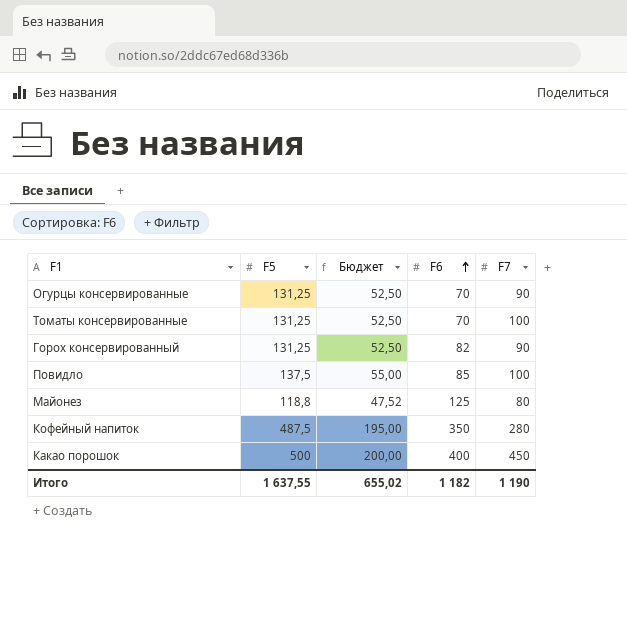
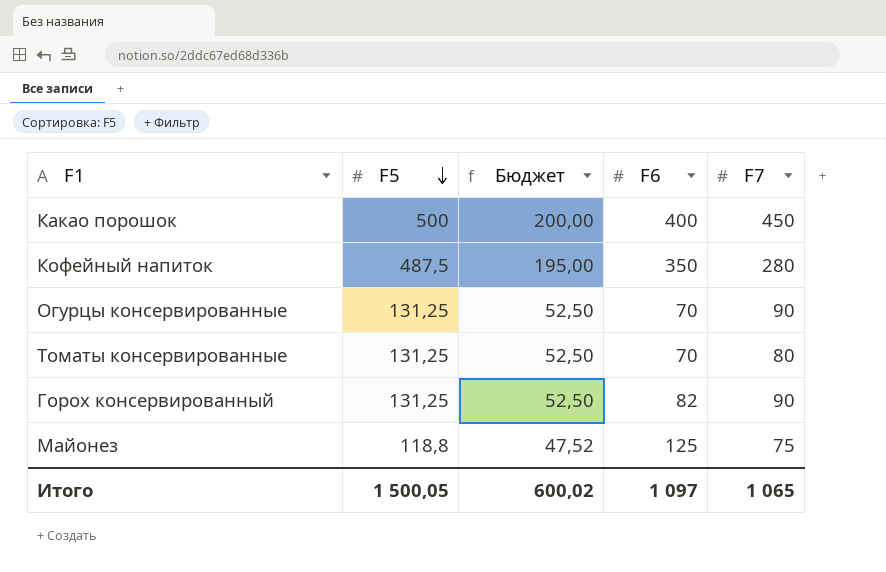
row order: F6 ascending -> F5 descending
row Повидло: 137,5 | 55,00 | 85 | 100 -> none
Томаты консервированные | F7: 100 -> 80
Майонез | F7: 80 -> 75
Итого | F5: 1 637,55 -> 1 500,05
Итого | Бюджет: 655,02 -> 600,02
Итого | F6: 1 182 -> 1 097
Итого | F7: 1 190 -> 1 065

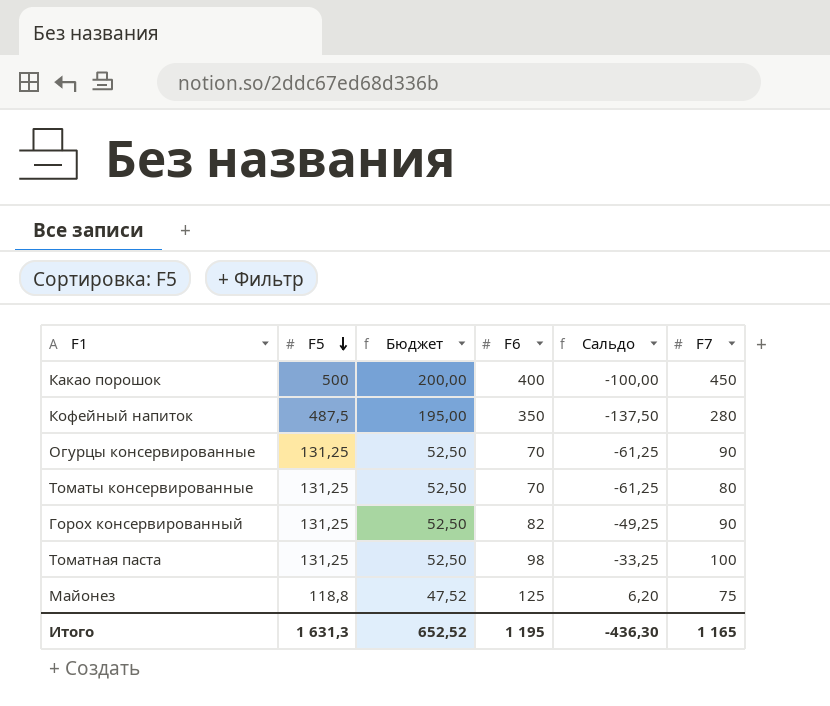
column Сальдо | formula: none -> [F6] - [F5]
row Томатная паста: none -> 131,25 | 52,50 | 98 | -33,25 | 100
Итого | F5: 1 500,05 -> 1 631,3
Итого | Бюджет: 600,02 -> 652,52
Итого | F6: 1 097 -> 1 195
Итого | F7: 1 065 -> 1 165

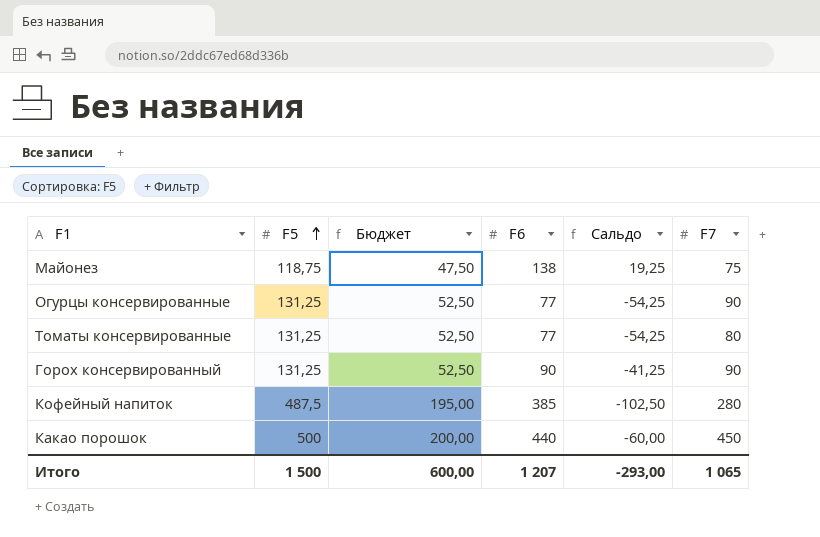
row order: F5 descending -> F5 ascending
row Томатная паста: 131,25 | 52,50 | 98 | -33,25 | 100 -> none
Майонез | F5: 118,8 -> 118,75
Майонез | Бюджет: 47,52 -> 47,50
Майонез | F6: 125 -> 138
Майонез | Сальдо: 6,20 -> 19,25
Огурцы консервированные | F6: 70 -> 77
Огурцы консервированные | Сальдо: -61,25 -> -54,25
Томаты консервированные | F6: 70 -> 77
Томаты консервированные | Сальдо: -61,25 -> -54,25
Горох консервированный | F6: 82 -> 90
Горох консервированный | Сальдо: -49,25 -> -41,25
Кофейный напиток | F6: 350 -> 385
Кофейный напиток | Сальдо: -137,50 -> -102,50
Какао порошок | F6: 400 -> 440
Какао порошок | Сальдо: -100,00 -> -60,00
Итого | F5: 1 631,3 -> 1 500
Итого | Бюджет: 652,52 -> 600,00
Итого | F6: 1 195 -> 1 207
Итого | Сальдо: -436,30 -> -293,00
Итого | F7: 1 165 -> 1 065

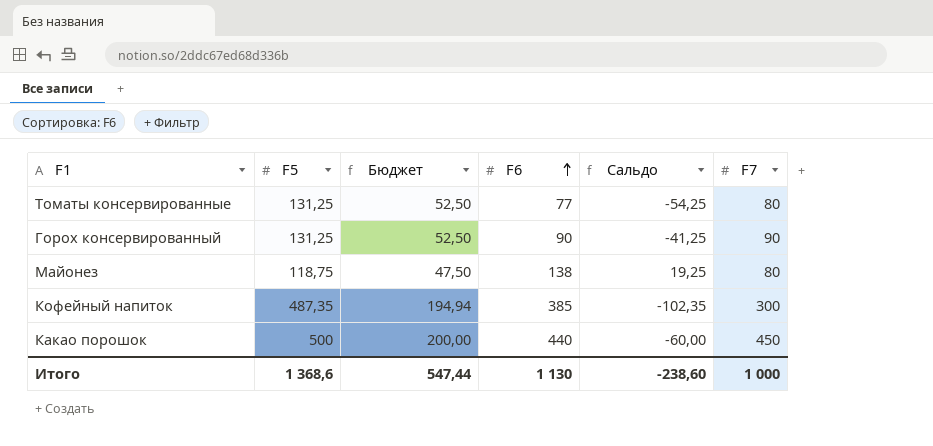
row order: F5 ascending -> F6 ascending
row Огурцы консервированные: 131,25 | 52,50 | 77 | -54,25 | 90 -> none
Майонез | F7: 75 -> 80
Кофейный напиток | F5: 487,5 -> 487,35
Кофейный напиток | Бюджет: 195,00 -> 194,94
Кофейный напиток | Сальдо: -102,50 -> -102,35
Кофейный напиток | F7: 280 -> 300
Итого | F5: 1 500 -> 1 368,6
Итого | Бюджет: 600,00 -> 547,44
Итого | F6: 1 207 -> 1 130
Итого | Сальдо: -293,00 -> -238,60
Итого | F7: 1 065 -> 1 000

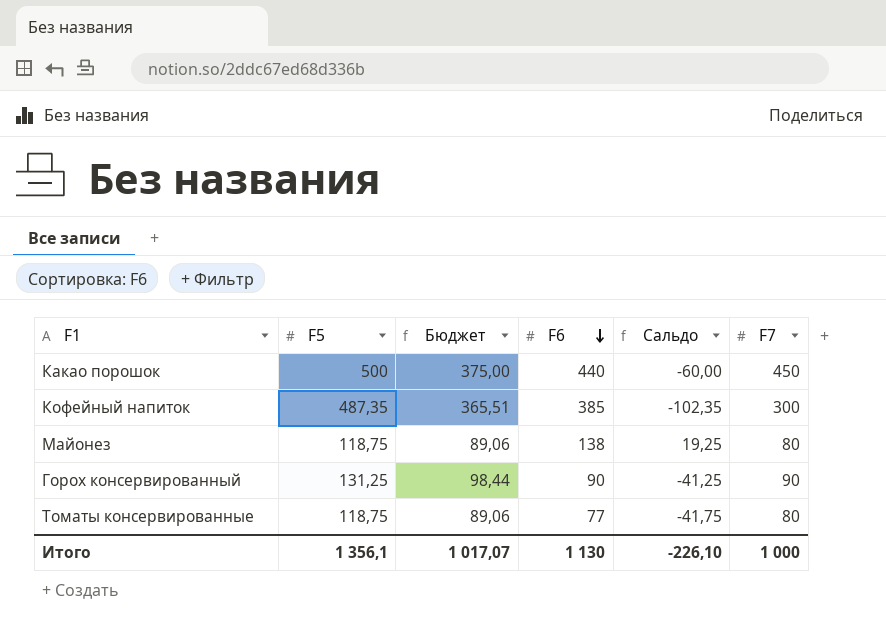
row order: F6 ascending -> F6 descending
column Бюджет | formula: [F5] * 0,4 -> [F5] * 0,75
Томаты консервированные | F5: 131,25 -> 118,75
Томаты консервированные | Сальдо: -54,25 -> -41,75
Итого | F5: 1 368,6 -> 1 356,1
Итого | Бюджет: 547,44 -> 1 017,07
Итого | Сальдо: -238,60 -> -226,10

